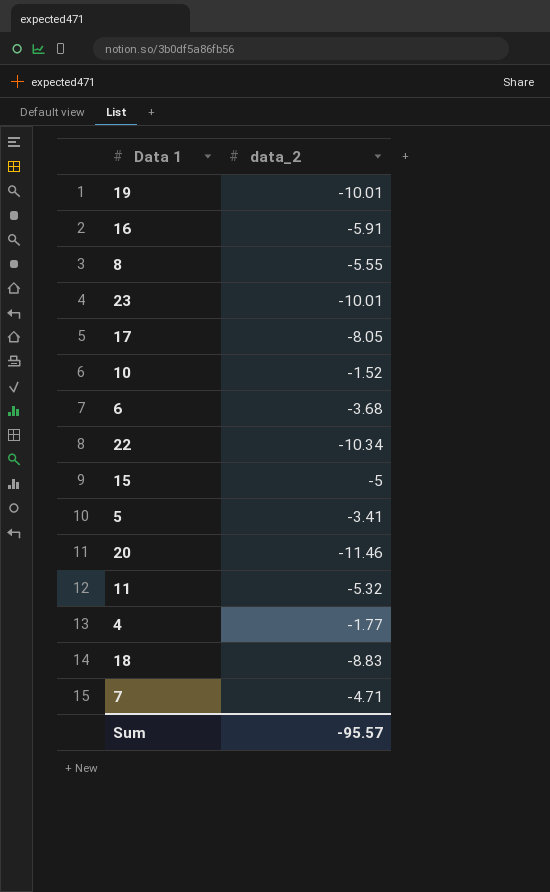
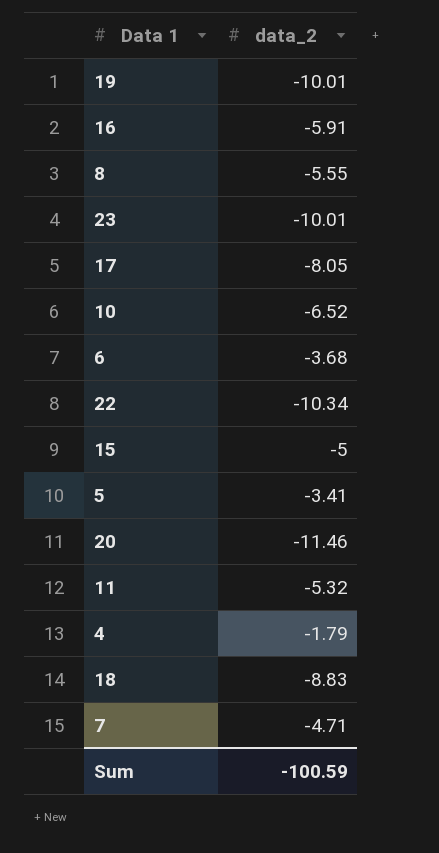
10 | data_2: -1.52 -> -6.52
4 | data_2: -1.77 -> -1.79
Sum | data_2: -95.57 -> -100.59

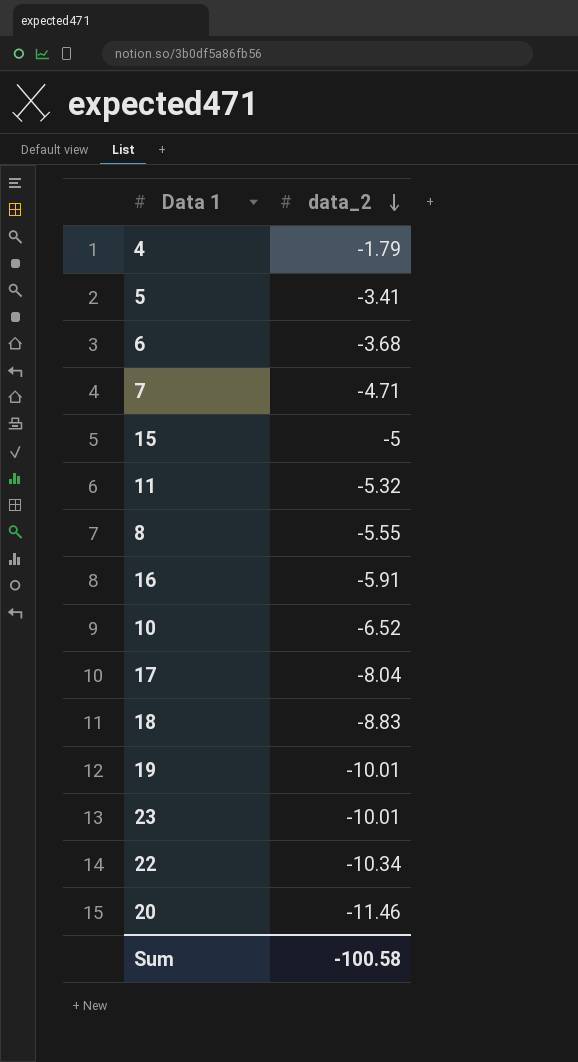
row order: none -> data_2 descending
17 | data_2: -8.05 -> -8.04
Sum | data_2: -100.59 -> -100.58

